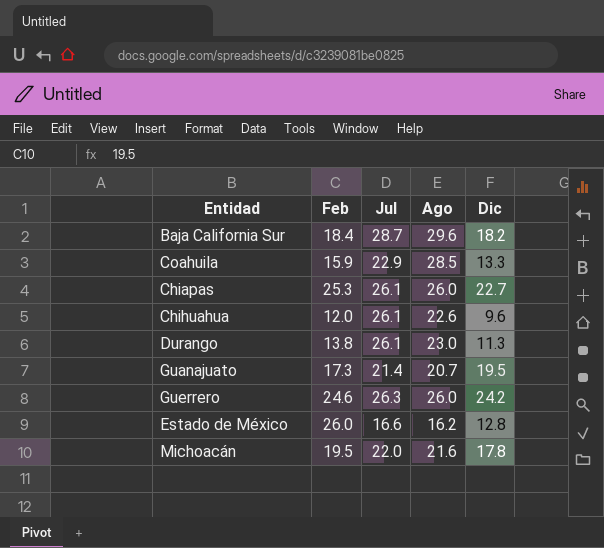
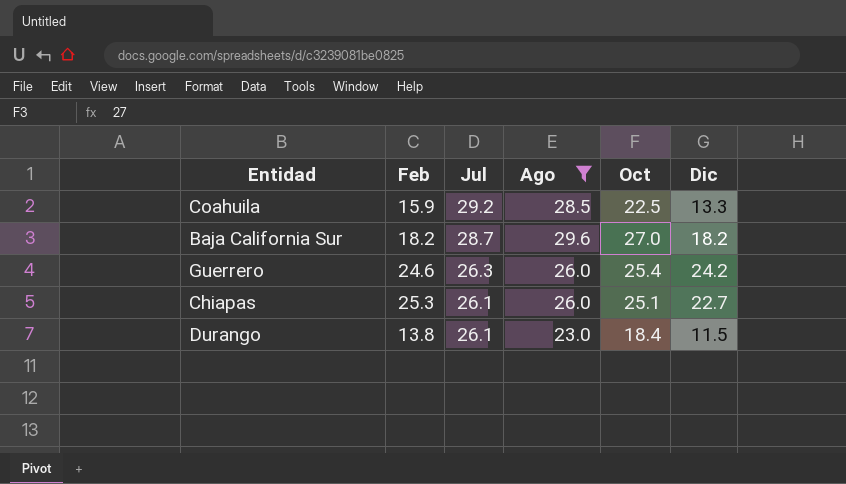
filter: none -> Ago >= 23.0
row order: none -> Jul descending
column Oct | position: none -> 5
Coahuila | Jul: 22.9 -> 29.2
Baja California Sur | Feb: 18.4 -> 18.2
Durango | Dic: 11.3 -> 11.5

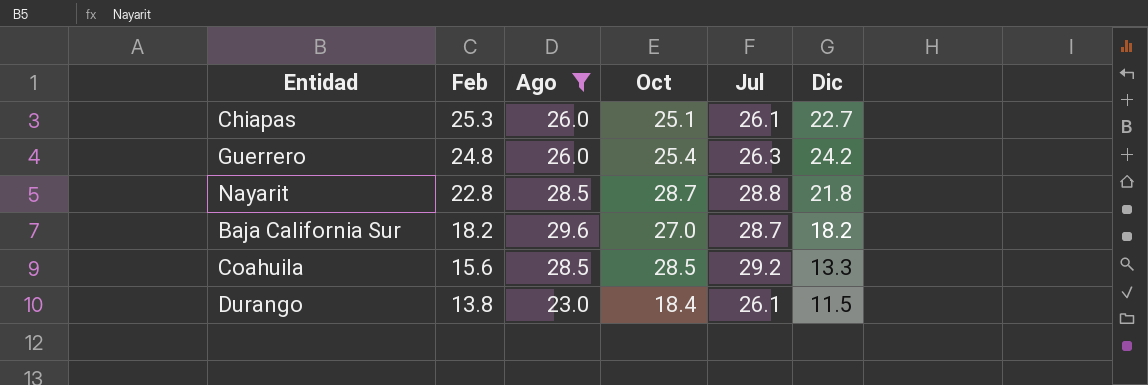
row order: Jul descending -> Feb descending
column Jul | position: 3 -> 5
Guerrero | Feb: 24.6 -> 24.8
row Nayarit: none -> 22.8 | 28.5 | 28.7 | 28.8 | 21.8
Coahuila | Feb: 15.9 -> 15.6
Coahuila | Oct: 22.5 -> 28.5

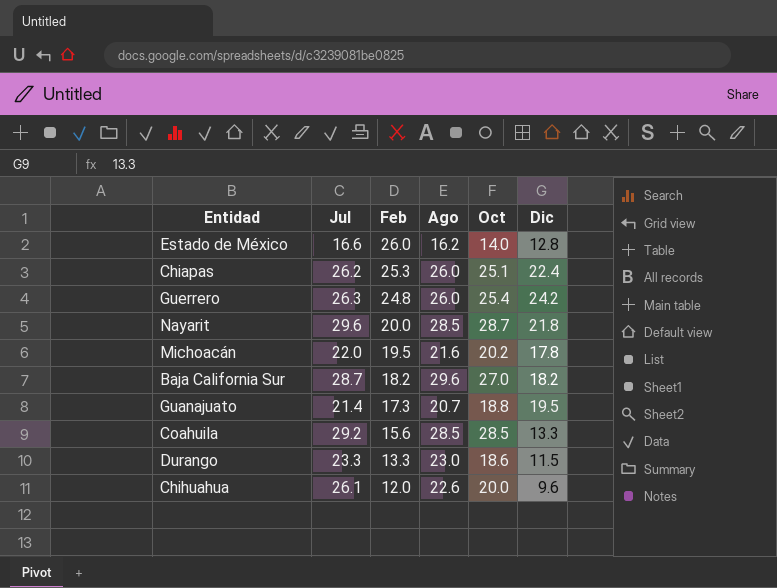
filter: Ago >= 23.0 -> none
column Jul | position: 5 -> 2
Chiapas | Jul: 26.1 -> 26.2
Chiapas | Dic: 22.7 -> 22.4
Nayarit | Jul: 28.8 -> 29.6
Nayarit | Feb: 22.8 -> 20.0
Durango | Jul: 26.1 -> 23.3
Durango | Feb: 13.8 -> 13.3
Durango | Oct: 18.4 -> 18.6

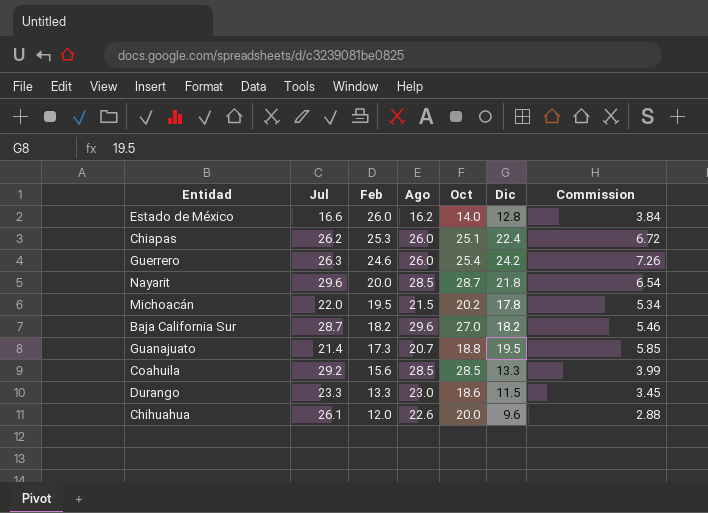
column Commission | formula: none -> [Dic] * 0.3
Guerrero | Feb: 24.8 -> 24.6
Michoacán | Ago: 21.6 -> 21.5

